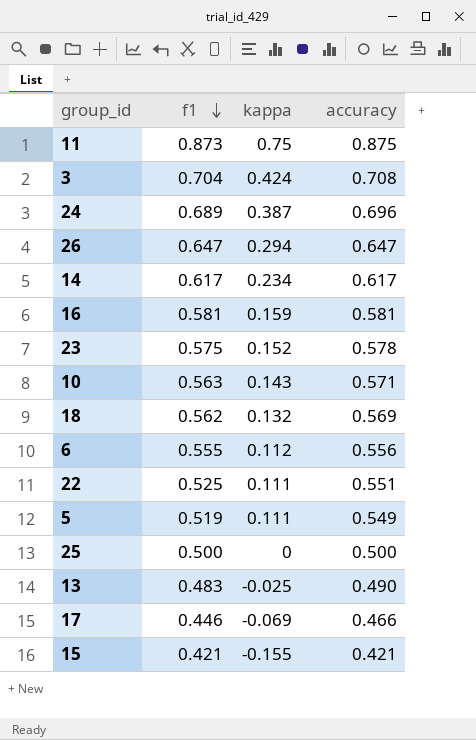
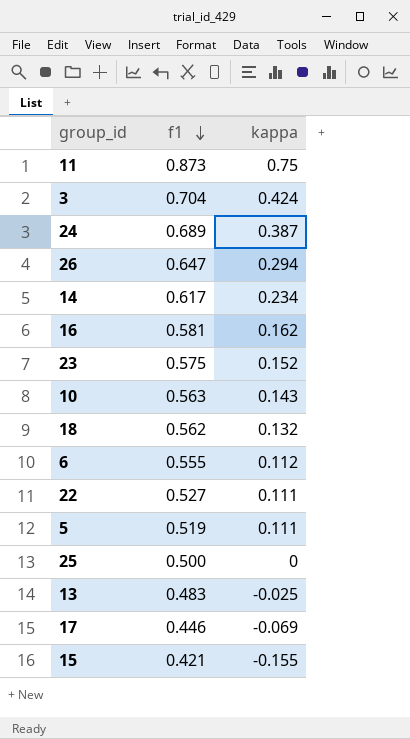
column accuracy | position: 4 -> none
16 | kappa: 0.159 -> 0.162
22 | f1: 0.525 -> 0.527

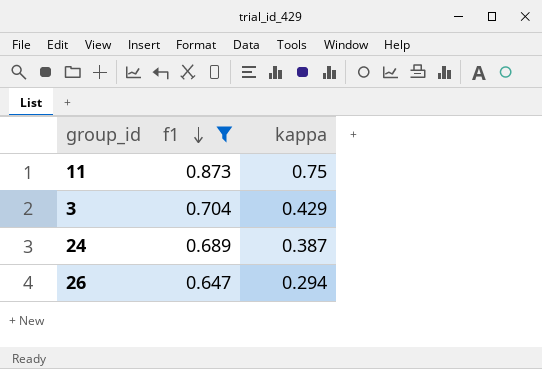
filter: none -> f1 >= 0.647
3 | kappa: 0.424 -> 0.429

